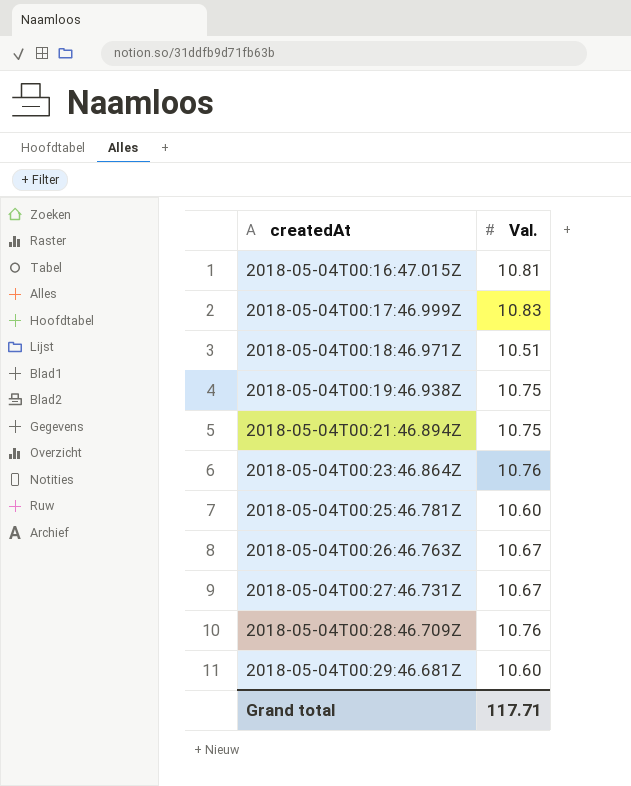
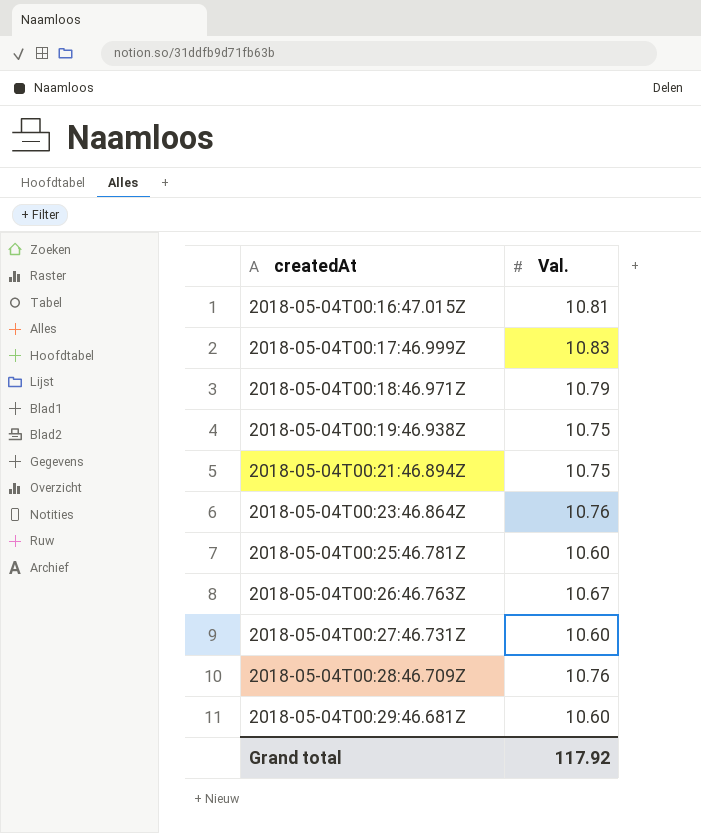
2018-05-04T00:18:46.971Z | Val.: 10.51 -> 10.79
2018-05-04T00:27:46.731Z | Val.: 10.67 -> 10.60
Grand total | Val.: 117.71 -> 117.92

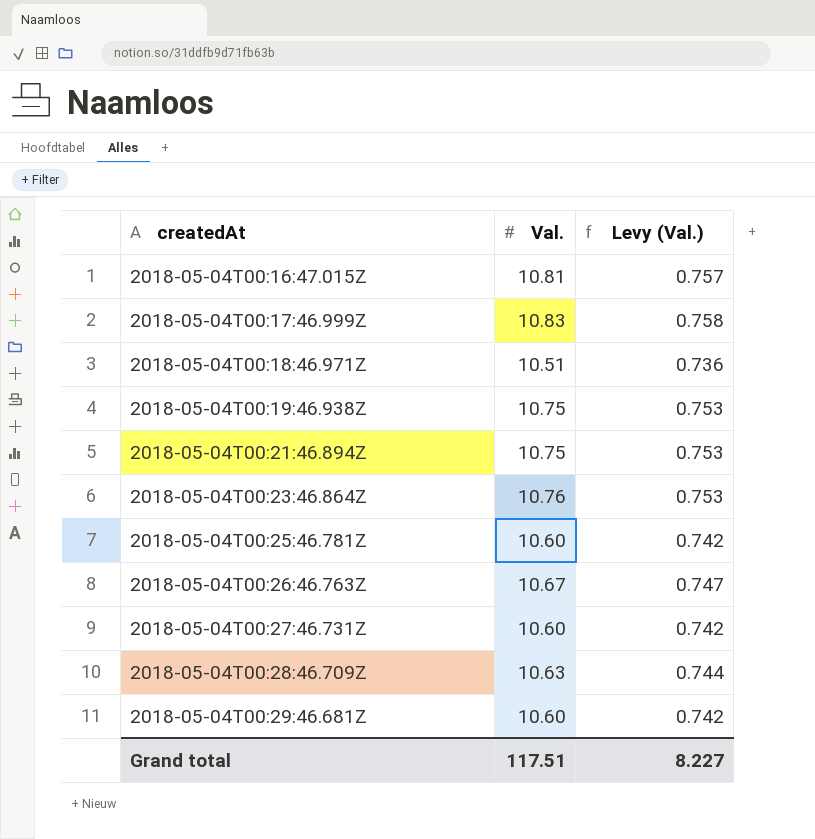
column Levy (Val.) | formula: none -> [Val.] * 0.07
2018-05-04T00:18:46.971Z | Val.: 10.79 -> 10.51
2018-05-04T00:28:46.709Z | Val.: 10.76 -> 10.63
Grand total | Val.: 117.92 -> 117.51

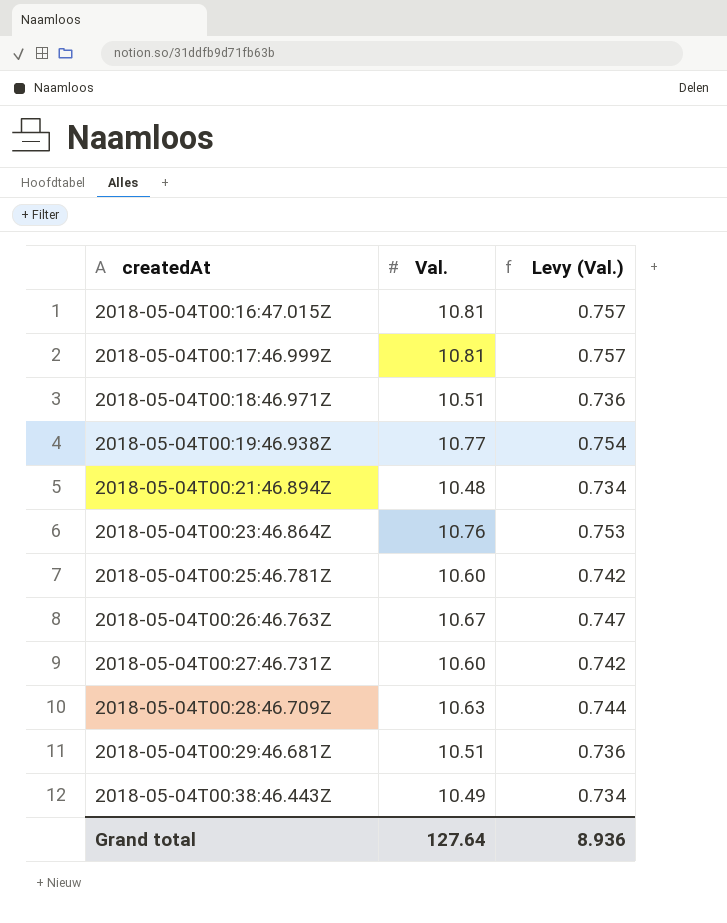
2018-05-04T00:17:46.999Z | Val.: 10.83 -> 10.81
2018-05-04T00:17:46.999Z | Levy (Val.): 0.758 -> 0.757
2018-05-04T00:19:46.938Z | Val.: 10.75 -> 10.77
2018-05-04T00:19:46.938Z | Levy (Val.): 0.753 -> 0.754
2018-05-04T00:21:46.894Z | Val.: 10.75 -> 10.48
2018-05-04T00:21:46.894Z | Levy (Val.): 0.753 -> 0.734
2018-05-04T00:29:46.681Z | Val.: 10.60 -> 10.51
2018-05-04T00:29:46.681Z | Levy (Val.): 0.742 -> 0.736
row 2018-05-04T00:38:46.443Z: none -> 10.49 | 0.734
Grand total | Val.: 117.51 -> 127.64
Grand total | Levy (Val.): 8.227 -> 8.936

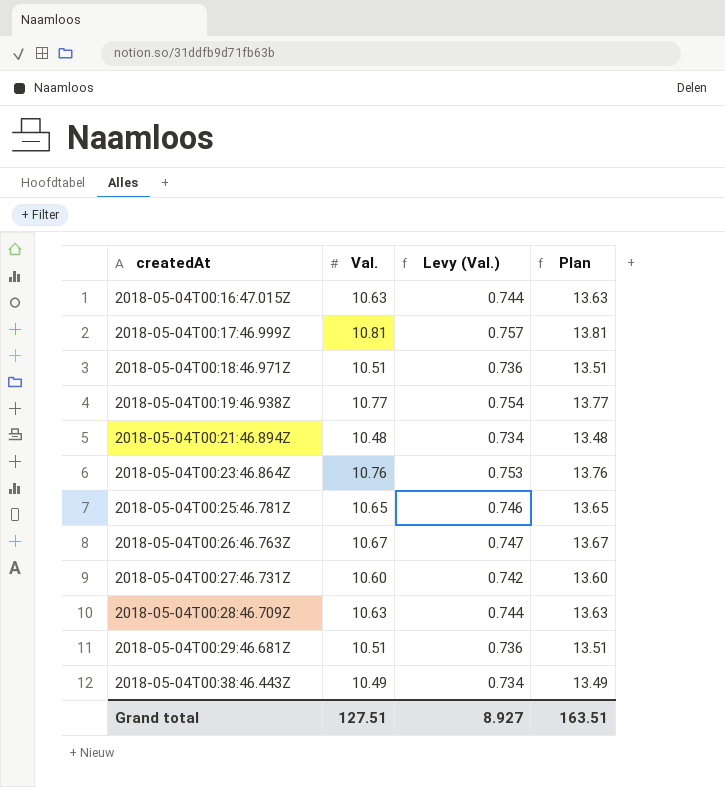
column Plan | formula: none -> [Val.] + 3
2018-05-04T00:16:47.015Z | Val.: 10.81 -> 10.63
2018-05-04T00:16:47.015Z | Levy (Val.): 0.757 -> 0.744
2018-05-04T00:25:46.781Z | Val.: 10.60 -> 10.65
2018-05-04T00:25:46.781Z | Levy (Val.): 0.742 -> 0.746
Grand total | Val.: 127.64 -> 127.51
Grand total | Levy (Val.): 8.936 -> 8.927

